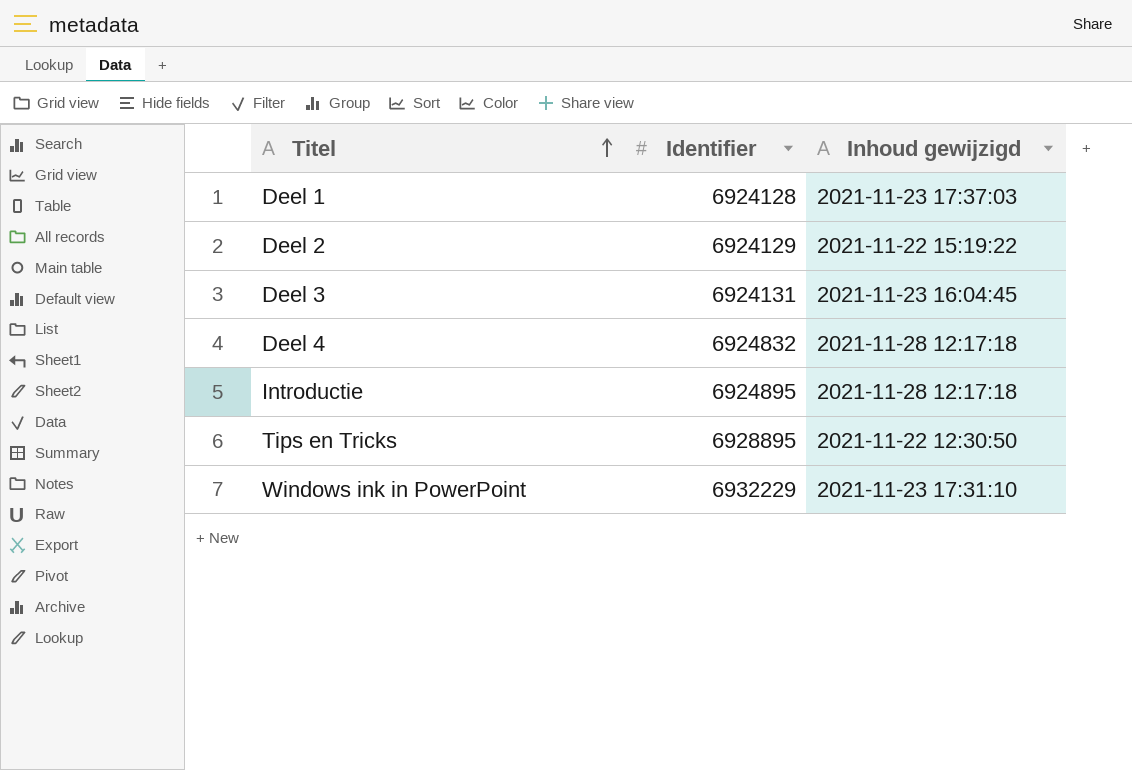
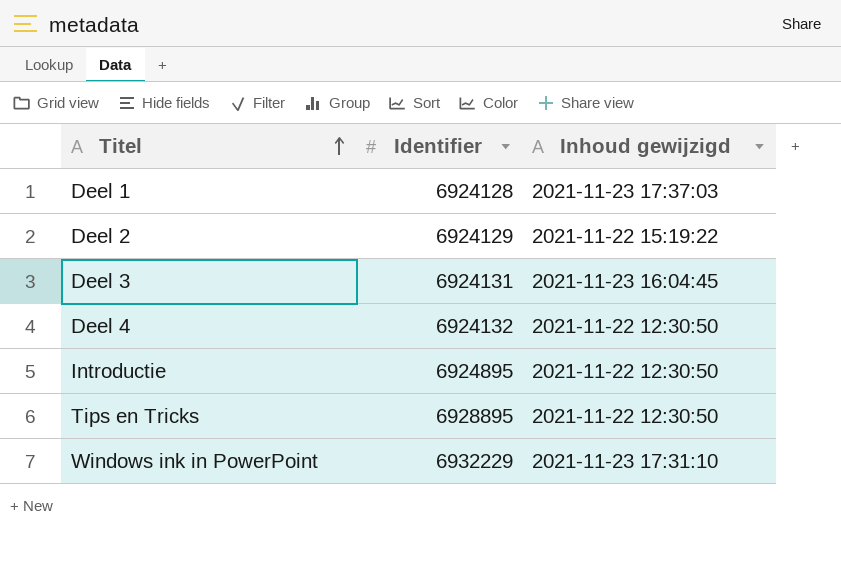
Deel 4 | Identifier: 6924832 -> 6924132
Deel 4 | Inhoud gewijzigd: 2021-11-28 12:17:18 -> 2021-11-22 12:30:50
Introductie | Inhoud gewijzigd: 2021-11-28 12:17:18 -> 2021-11-22 12:30:50

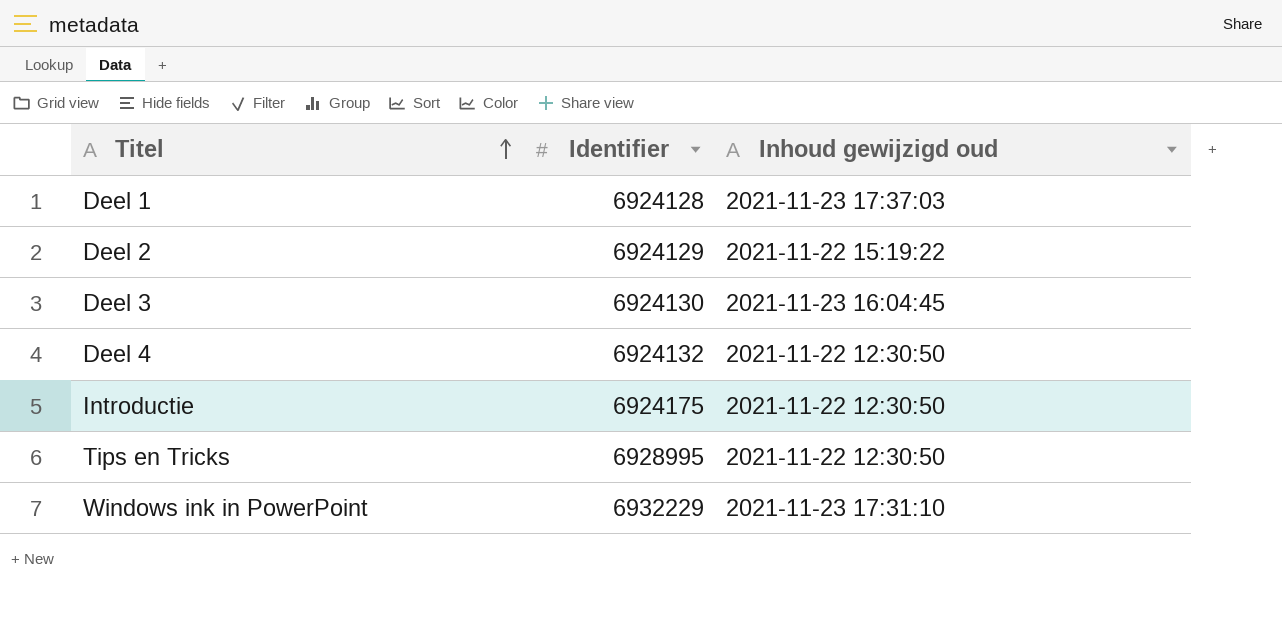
column name: Inhoud gewijzigd -> Inhoud gewijzigd oud
Deel 3 | Identifier: 6924131 -> 6924130
Introductie | Identifier: 6924895 -> 6924175
Tips en Tricks | Identifier: 6928895 -> 6928995

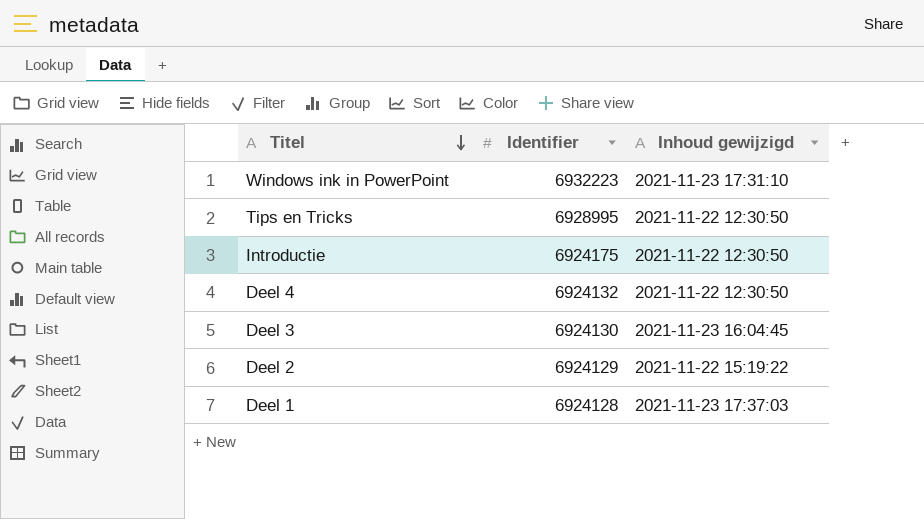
row order: Titel ascending -> Titel descending
column name: Inhoud gewijzigd oud -> Inhoud gewijzigd
Windows ink in PowerPoint | Identifier: 6932229 -> 6932223

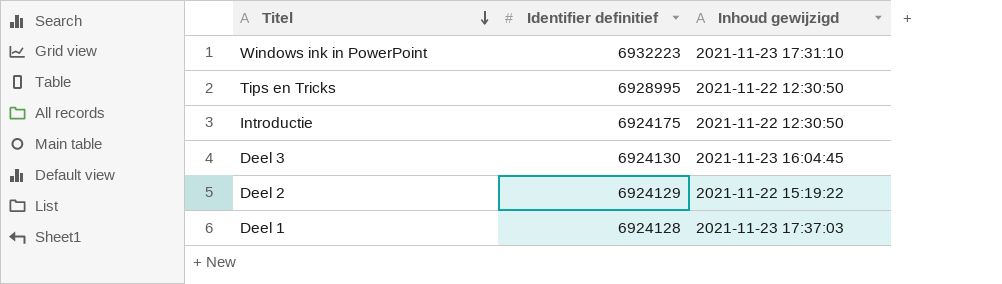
column name: Identifier -> Identifier definitief
row Deel 4: 6924132 | 2021-11-22 12:30:50 -> none

